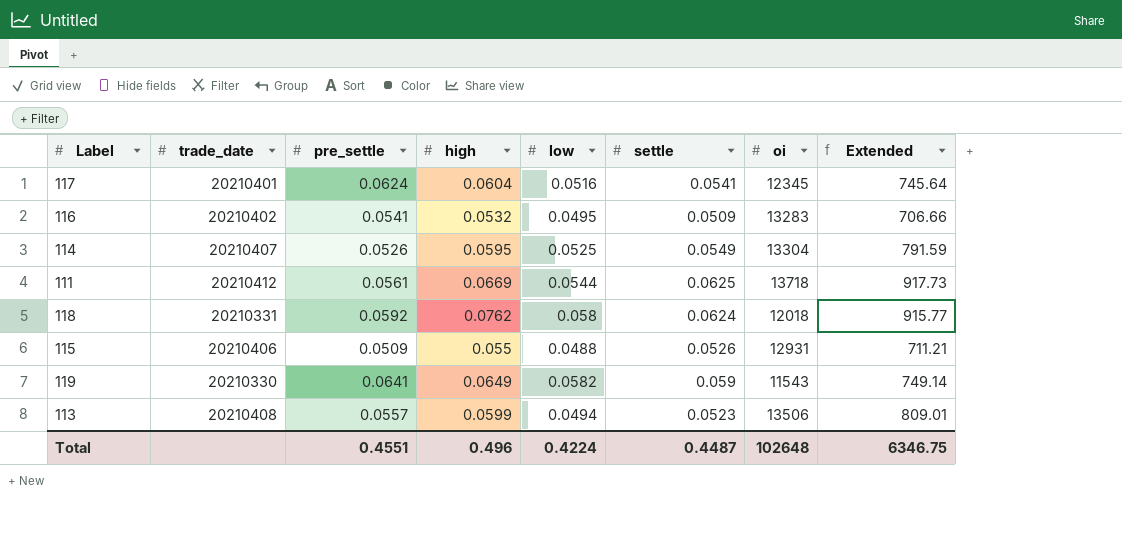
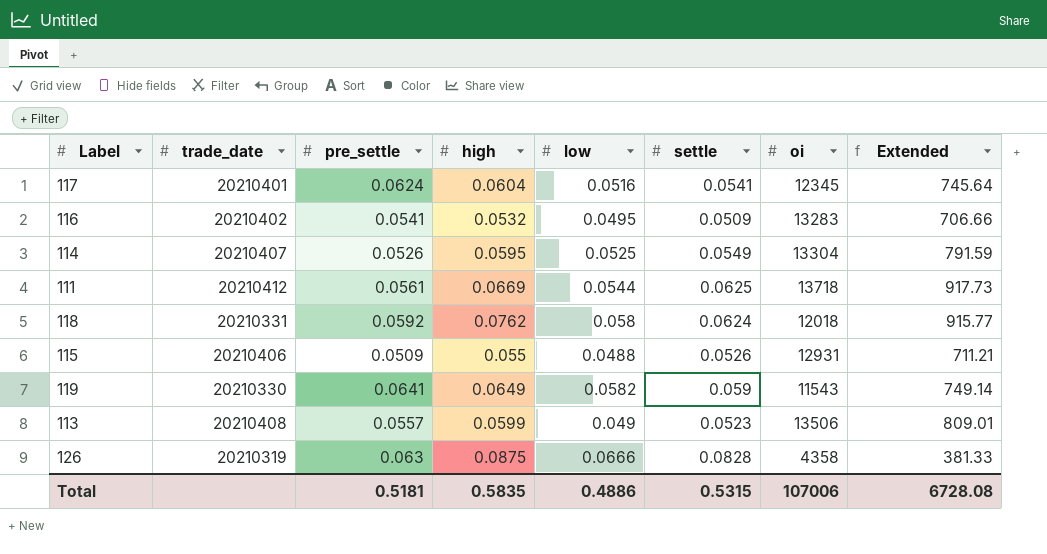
113 | low: 0.0494 -> 0.049
row 126: none -> 20210319 | 0.063 | 0.0875 | 0.0666 | 0.0828 | 4358 | 381.33
Total | pre_settle: 0.4551 -> 0.5181
Total | high: 0.496 -> 0.5835
Total | low: 0.4224 -> 0.4886
Total | settle: 0.4487 -> 0.5315
Total | oi: 102648 -> 107006
Total | Extended: 6346.75 -> 6728.08

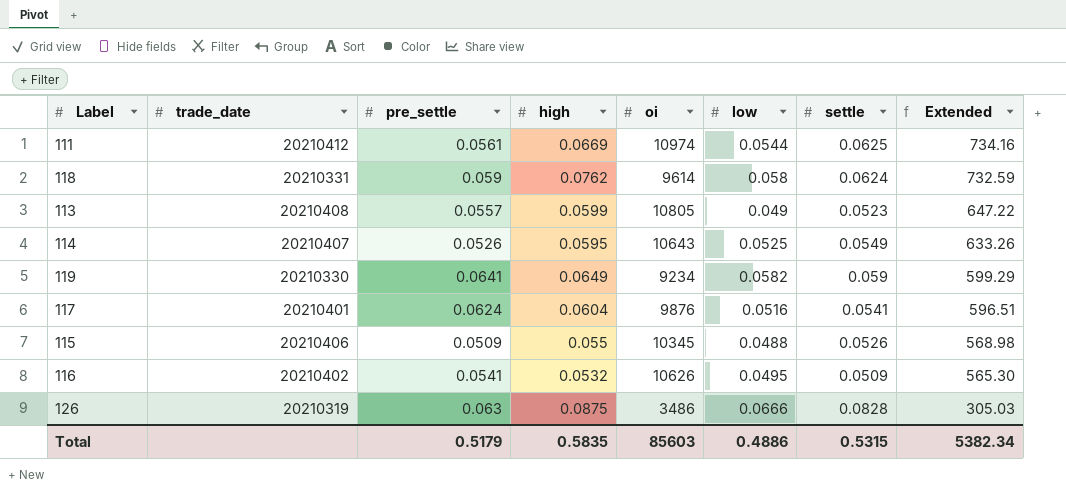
row order: none -> Extended descending
column oi | position: 7 -> 5
111 | oi: 13718 -> 10974
111 | Extended: 917.73 -> 734.16
118 | pre_settle: 0.0592 -> 0.059
118 | oi: 12018 -> 9614
118 | Extended: 915.77 -> 732.59
113 | oi: 13506 -> 10805
113 | Extended: 809.01 -> 647.22
114 | oi: 13304 -> 10643
114 | Extended: 791.59 -> 633.26
119 | oi: 11543 -> 9234
119 | Extended: 749.14 -> 599.29
117 | oi: 12345 -> 9876
117 | Extended: 745.64 -> 596.51
115 | oi: 12931 -> 10345
115 | Extended: 711.21 -> 568.98
116 | oi: 13283 -> 10626
116 | Extended: 706.66 -> 565.30
126 | oi: 4358 -> 3486
126 | Extended: 381.33 -> 305.03
Total | pre_settle: 0.5181 -> 0.5179
Total | oi: 107006 -> 85603
Total | Extended: 6728.08 -> 5382.34

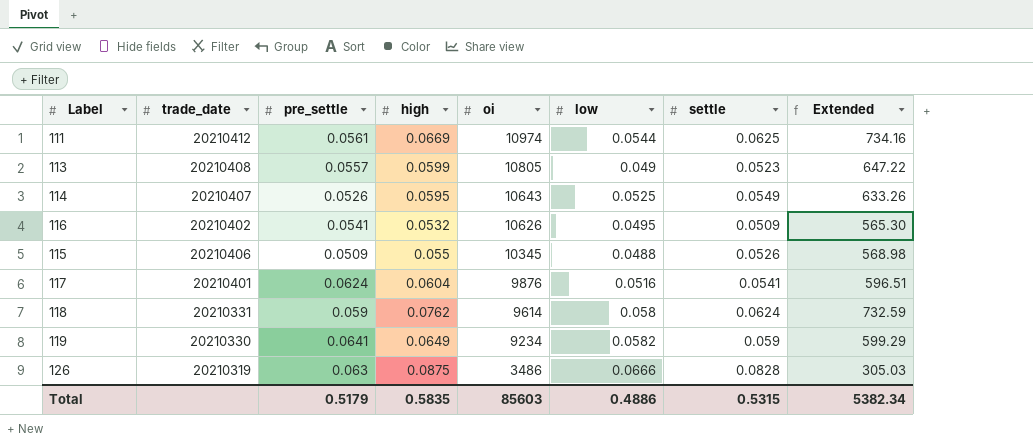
row order: Extended descending -> oi descending

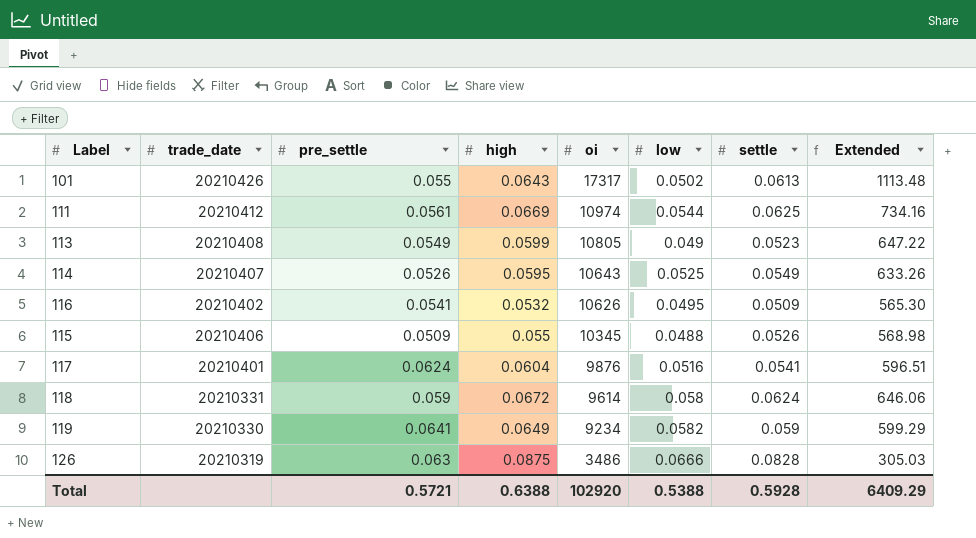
row 101: none -> 20210426 | 0.055 | 0.0643 | 17317 | 0.0502 | 0.0613 | 1113.48
113 | pre_settle: 0.0557 -> 0.0549
118 | high: 0.0762 -> 0.0672
118 | Extended: 732.59 -> 646.06
Total | pre_settle: 0.5179 -> 0.5721
Total | high: 0.5835 -> 0.6388
Total | oi: 85603 -> 102920
Total | low: 0.4886 -> 0.5388
Total | settle: 0.5315 -> 0.5928
Total | Extended: 5382.34 -> 6409.29

